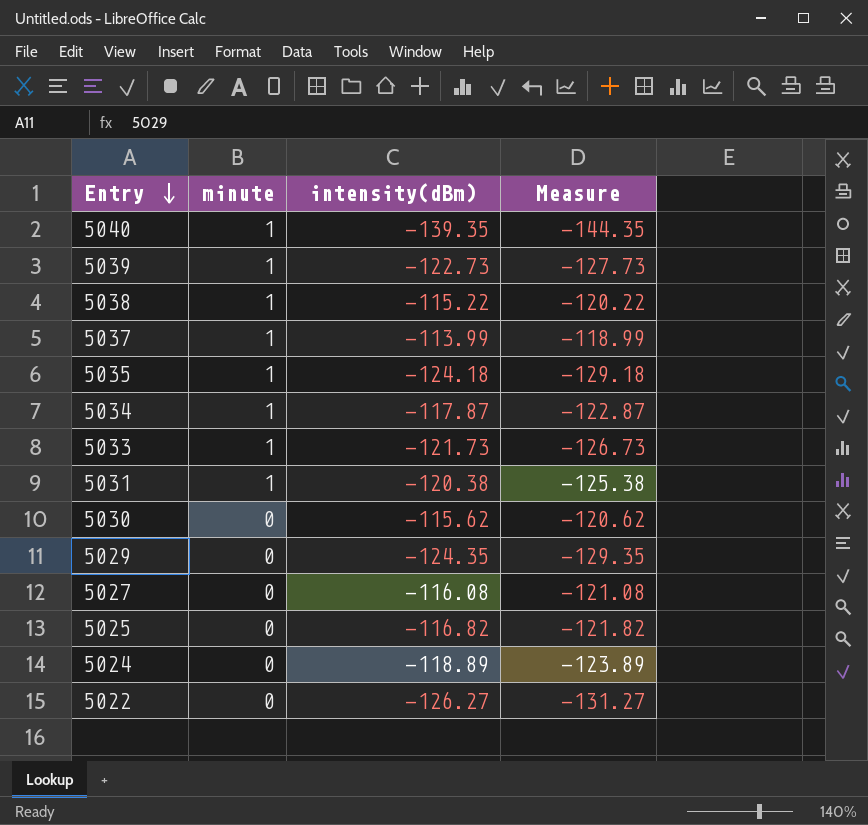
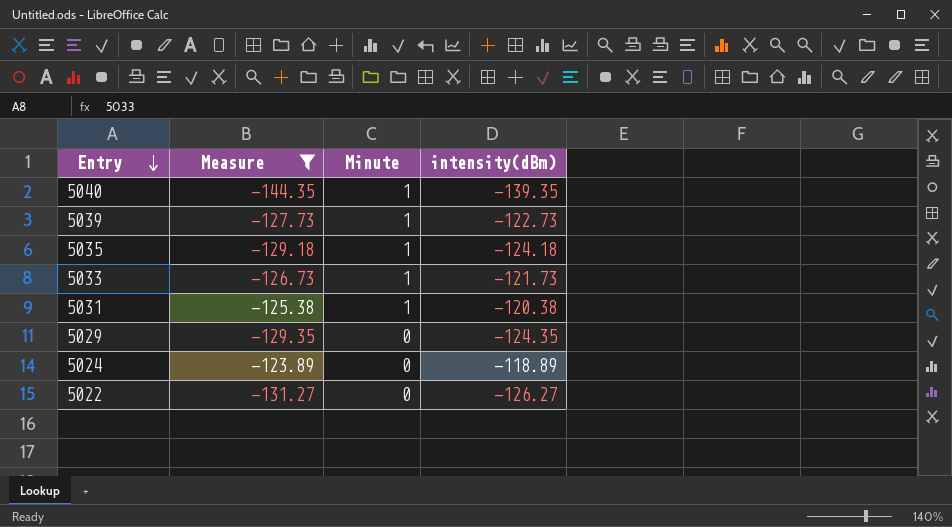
filter: none -> Measure <= -123.89
column Measure | position: 4 -> 2
column name: minute -> Minute

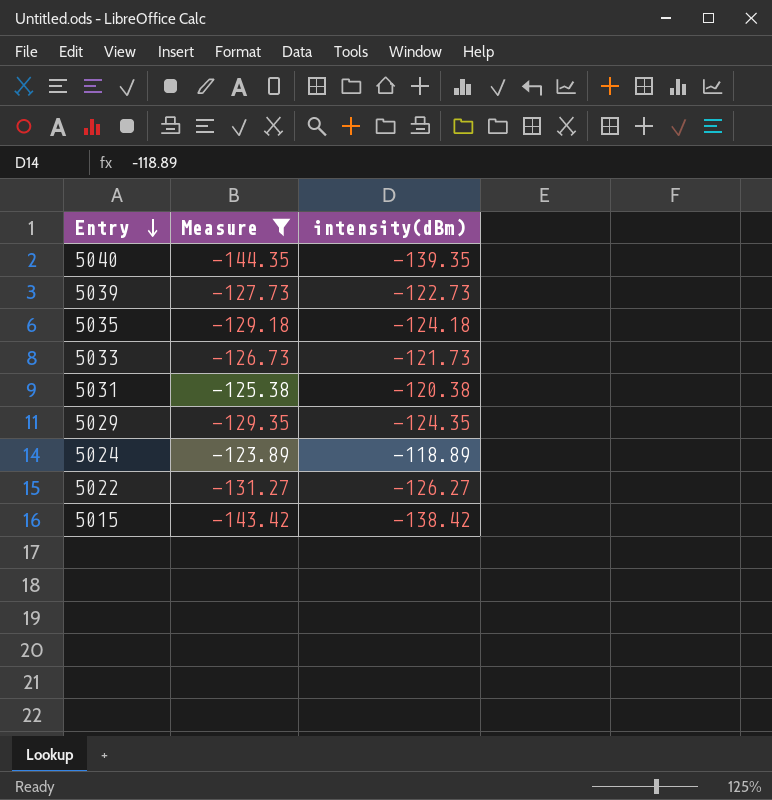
column Minute | position: 3 -> none
row 5015: none -> -143.42 | -138.42

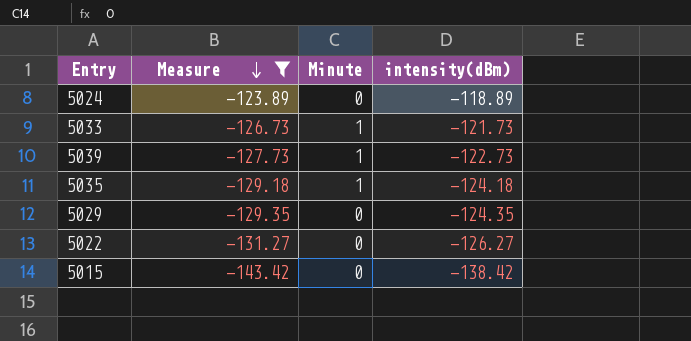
row order: Entry descending -> Measure descending
column Minute | position: none -> 3
row 5040: -144.35 | -139.35 -> none
row 5031: -125.38 | -120.38 -> none

